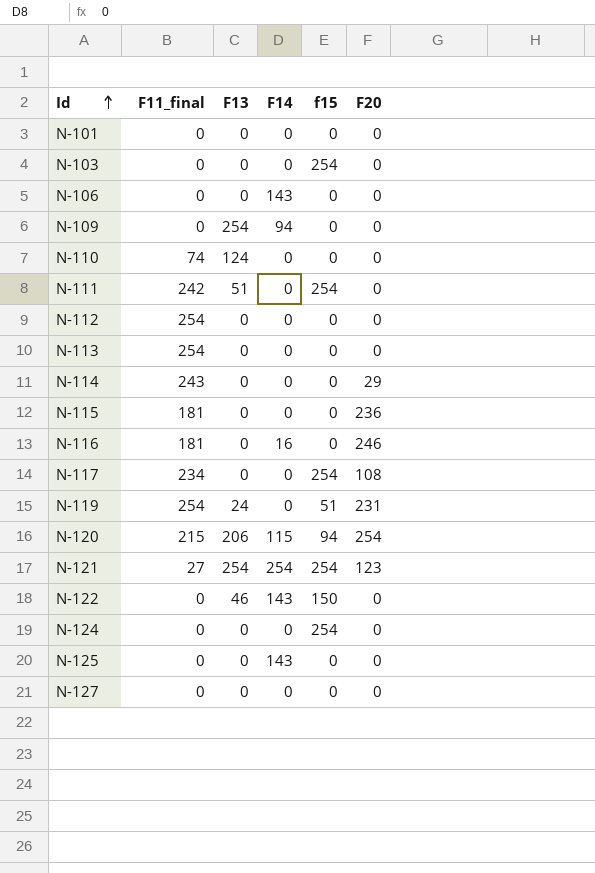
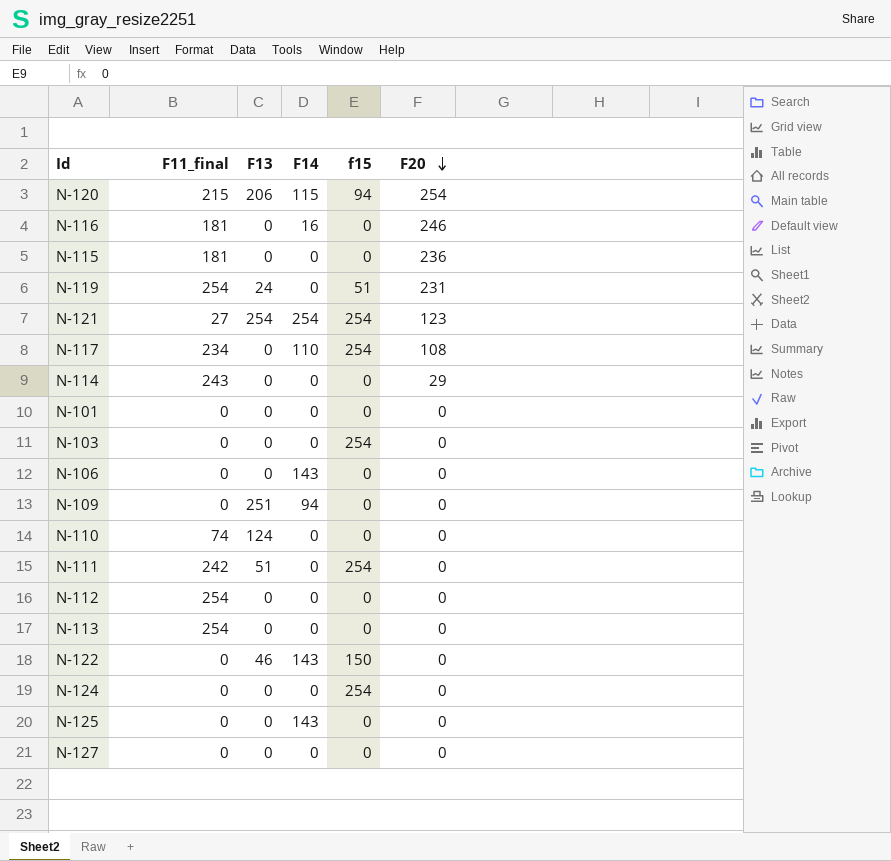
row order: Id ascending -> F20 descending
N-117 | F14: 0 -> 110
N-109 | F13: 254 -> 251

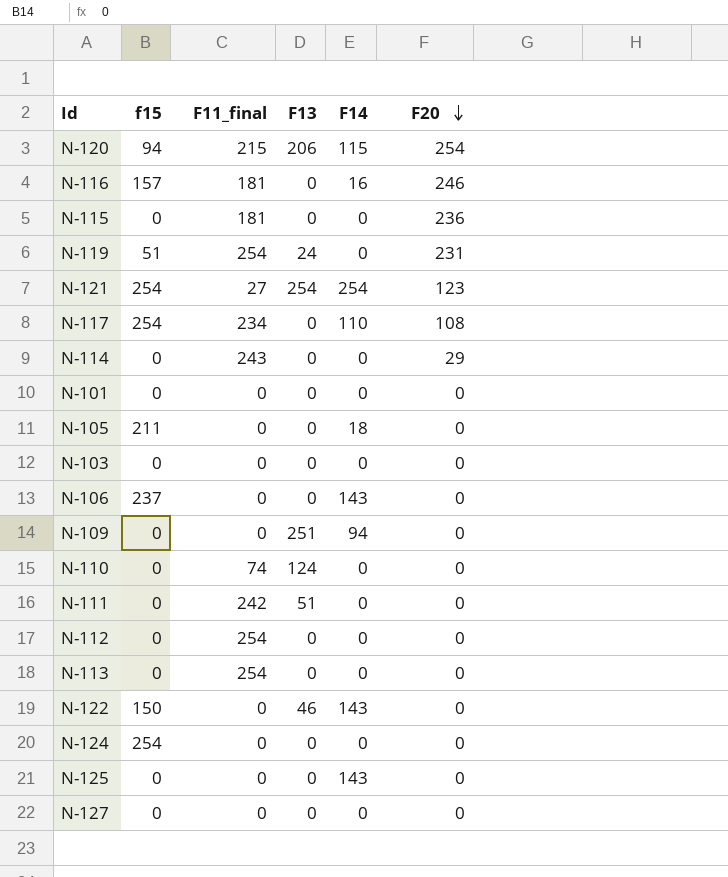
column f15 | position: 5 -> 2
N-116 | f15: 0 -> 157
row N-105: none -> 211 | 0 | 0 | 18 | 0
N-103 | f15: 254 -> 0
N-106 | f15: 0 -> 237
N-111 | f15: 254 -> 0

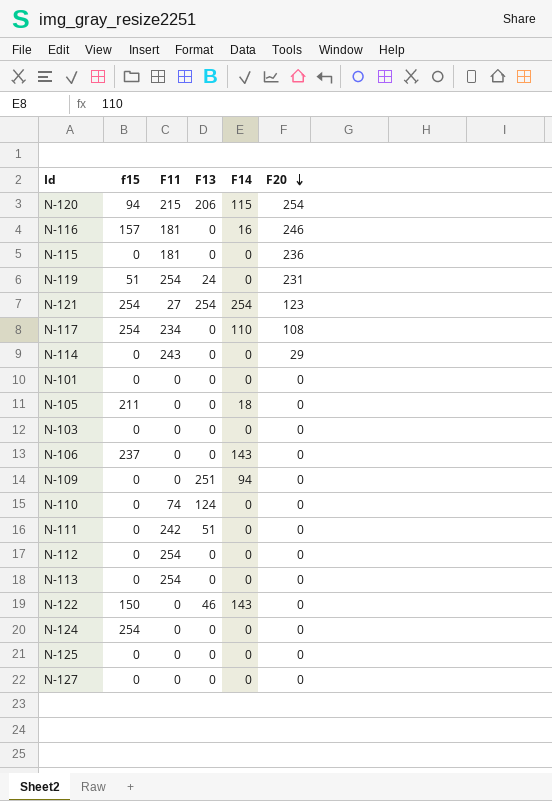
column name: F11_final -> F11
N-125 | F14: 143 -> 0

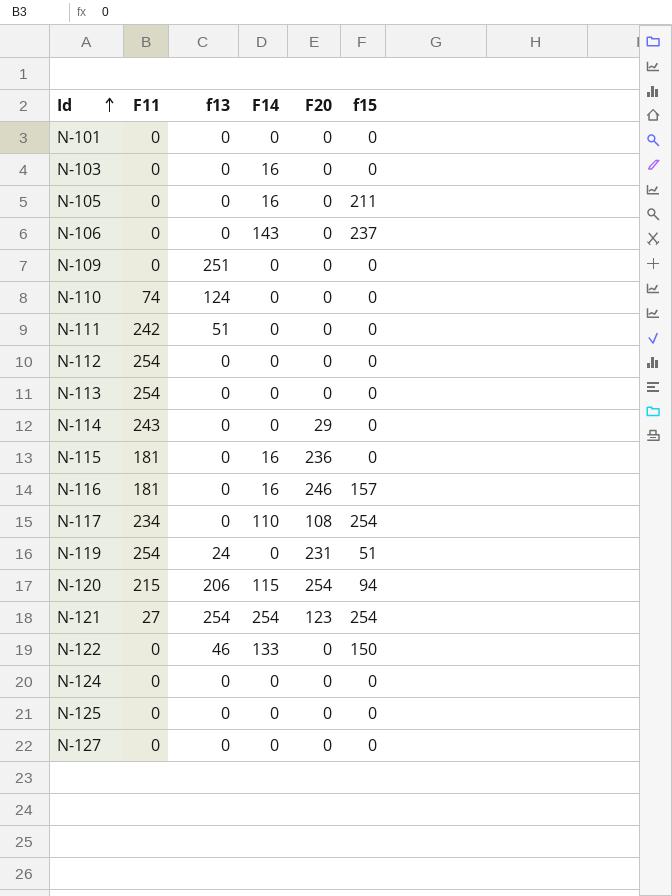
row order: F20 descending -> Id ascending
column name: F13 -> f13
column f15 | position: 2 -> 6
N-103 | F14: 0 -> 16
N-105 | F14: 18 -> 16
N-109 | F14: 94 -> 0
N-115 | F14: 0 -> 16
N-122 | F14: 143 -> 133
N-124 | f15: 254 -> 0

